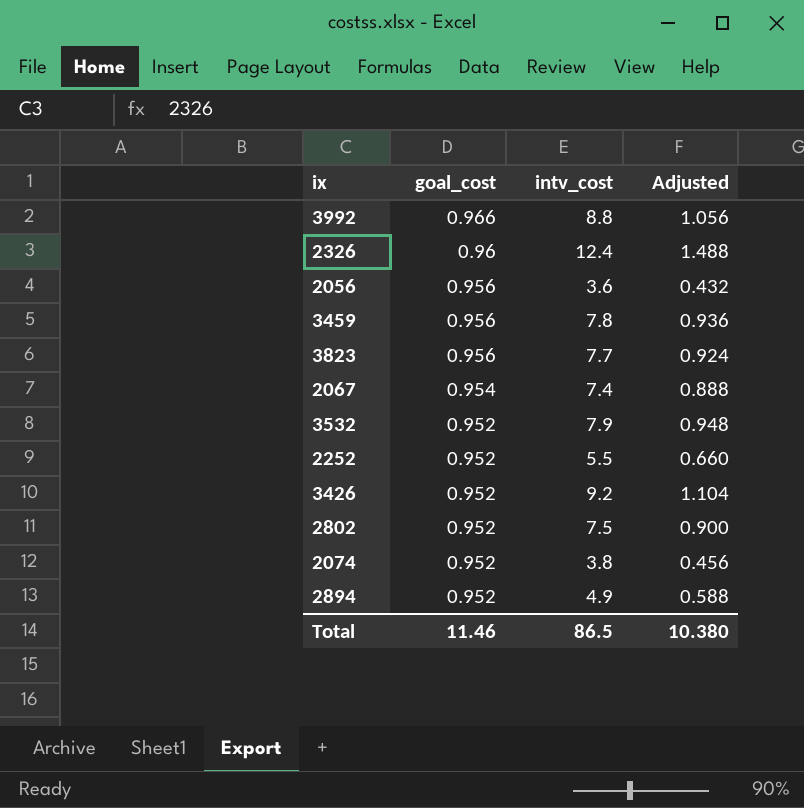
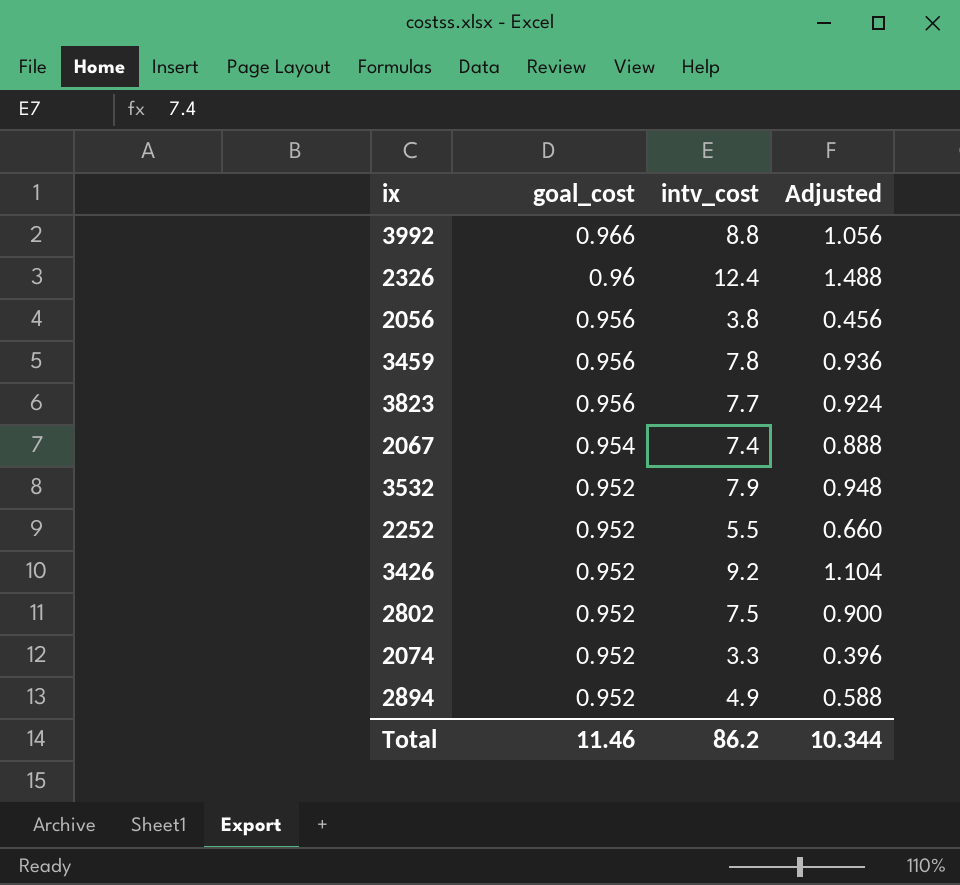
2056 | intv_cost: 3.6 -> 3.8
2056 | Adjusted: 0.432 -> 0.456
2074 | intv_cost: 3.8 -> 3.3
2074 | Adjusted: 0.456 -> 0.396
Total | intv_cost: 86.5 -> 86.2
Total | Adjusted: 10.380 -> 10.344

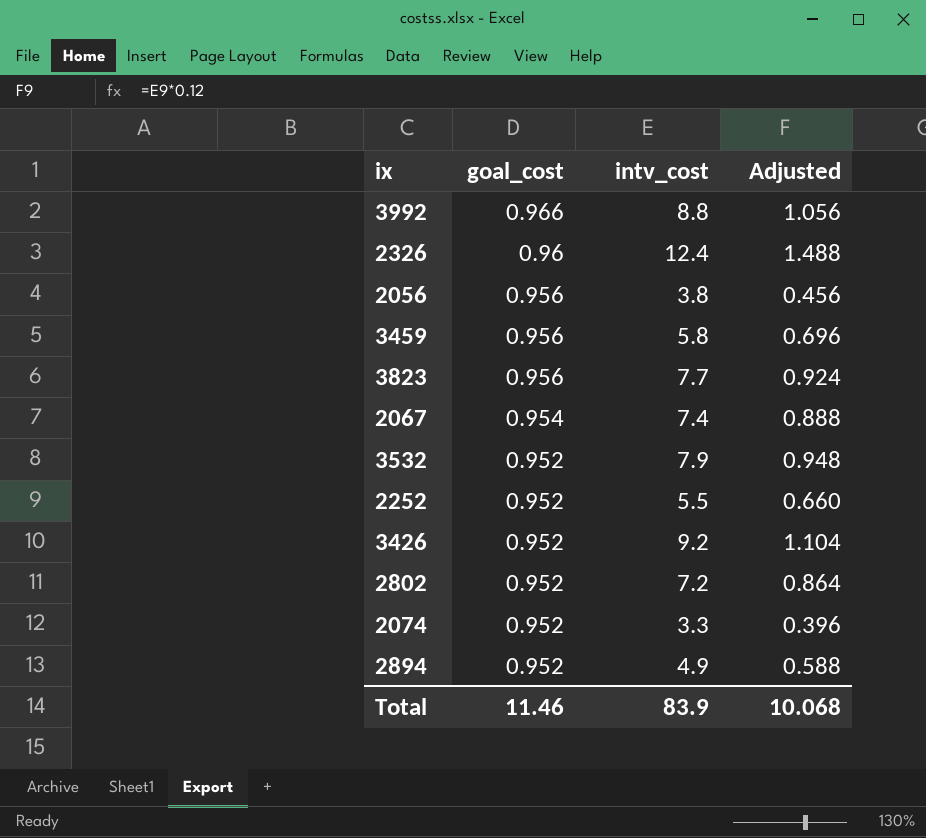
3459 | intv_cost: 7.8 -> 5.8
3459 | Adjusted: 0.936 -> 0.696
2802 | intv_cost: 7.5 -> 7.2
2802 | Adjusted: 0.900 -> 0.864
Total | intv_cost: 86.2 -> 83.9
Total | Adjusted: 10.344 -> 10.068

